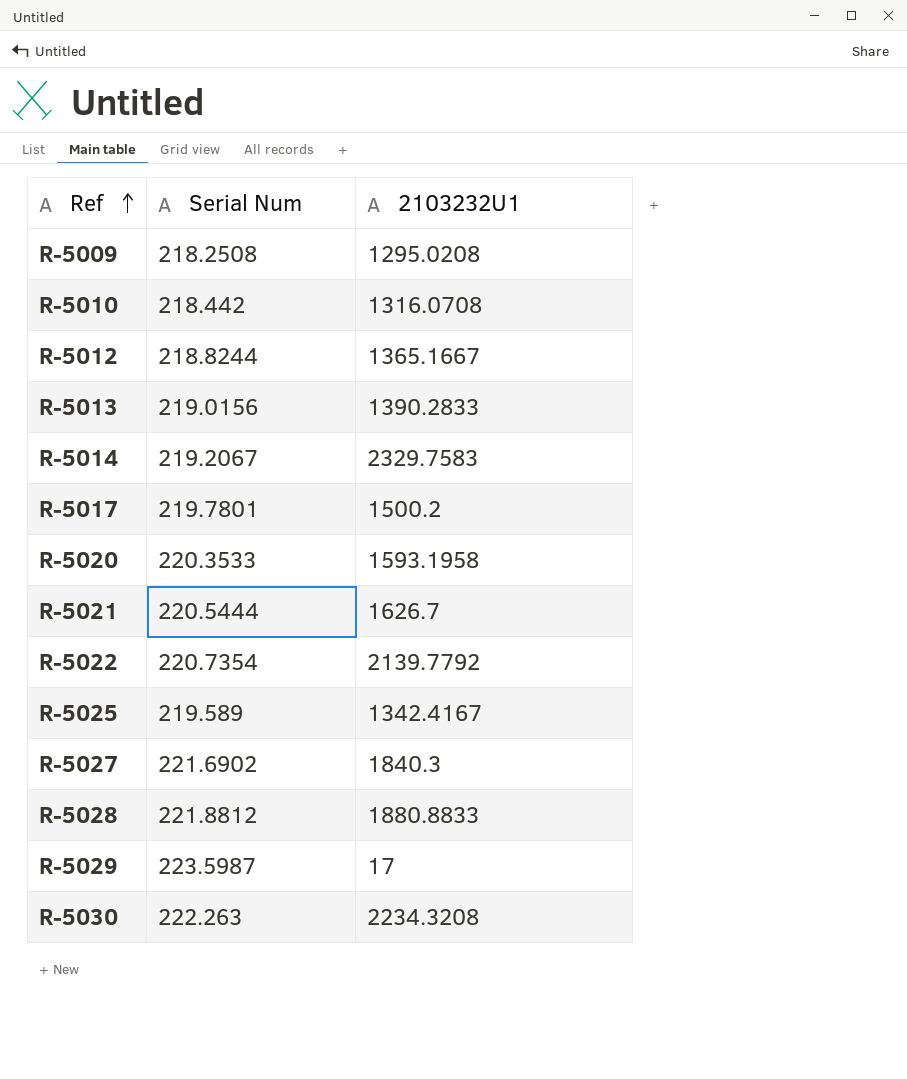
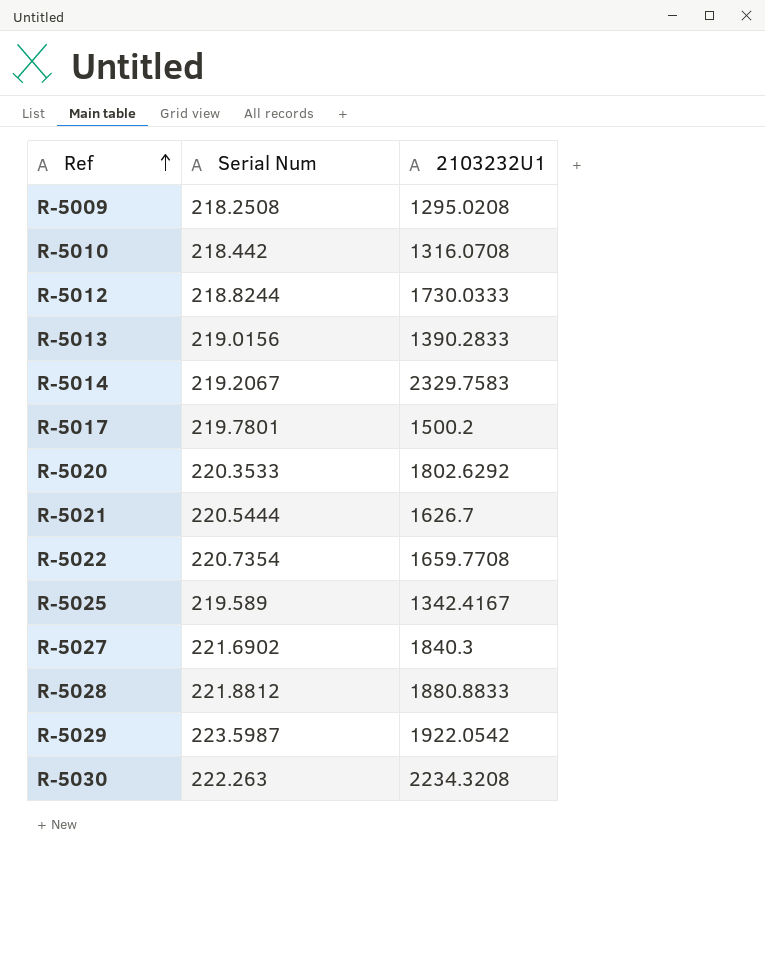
R-5012 | 2103232U1: 1365.1667 -> 1730.0333
R-5020 | 2103232U1: 1593.1958 -> 1802.6292
R-5022 | 2103232U1: 2139.7792 -> 1659.7708
R-5029 | 2103232U1: 17 -> 1922.0542

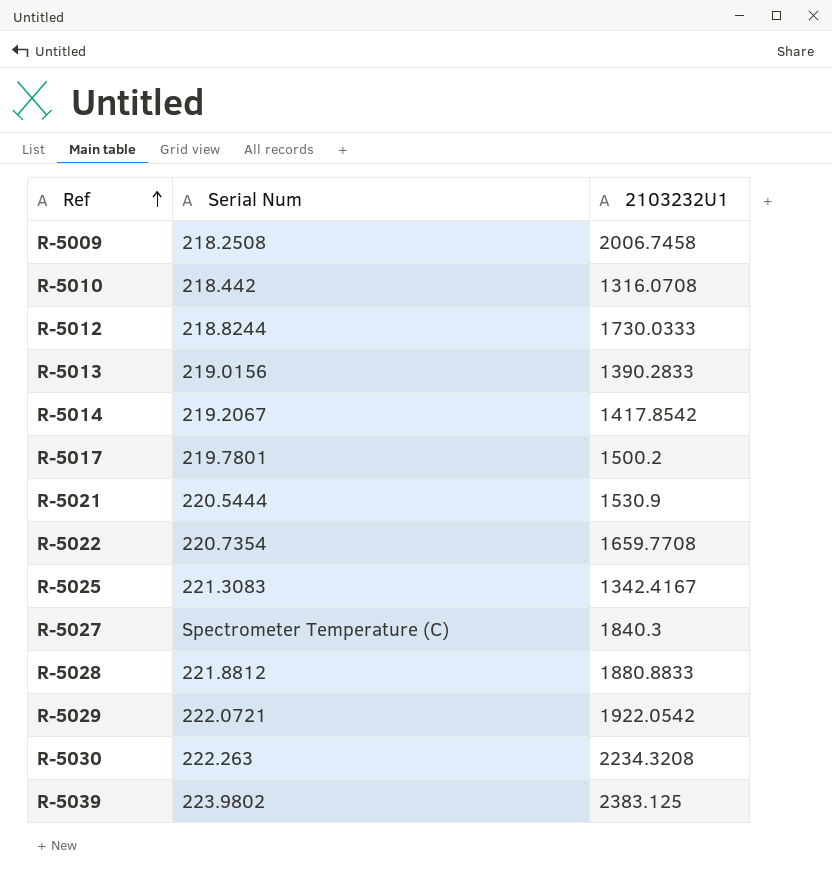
row R-5020: 220.3533 | 1802.6292 -> none
R-5009 | 2103232U1: 1295.0208 -> 2006.7458
R-5014 | 2103232U1: 2329.7583 -> 1417.8542
R-5021 | 2103232U1: 1626.7 -> 1530.9
R-5025 | Serial Num: 219.589 -> 221.3083
R-5027 | Serial Num: 221.6902 -> Spectrometer Temperature (C)
R-5029 | Serial Num: 223.5987 -> 222.0721
row R-5039: none -> 223.9802 | 2383.125

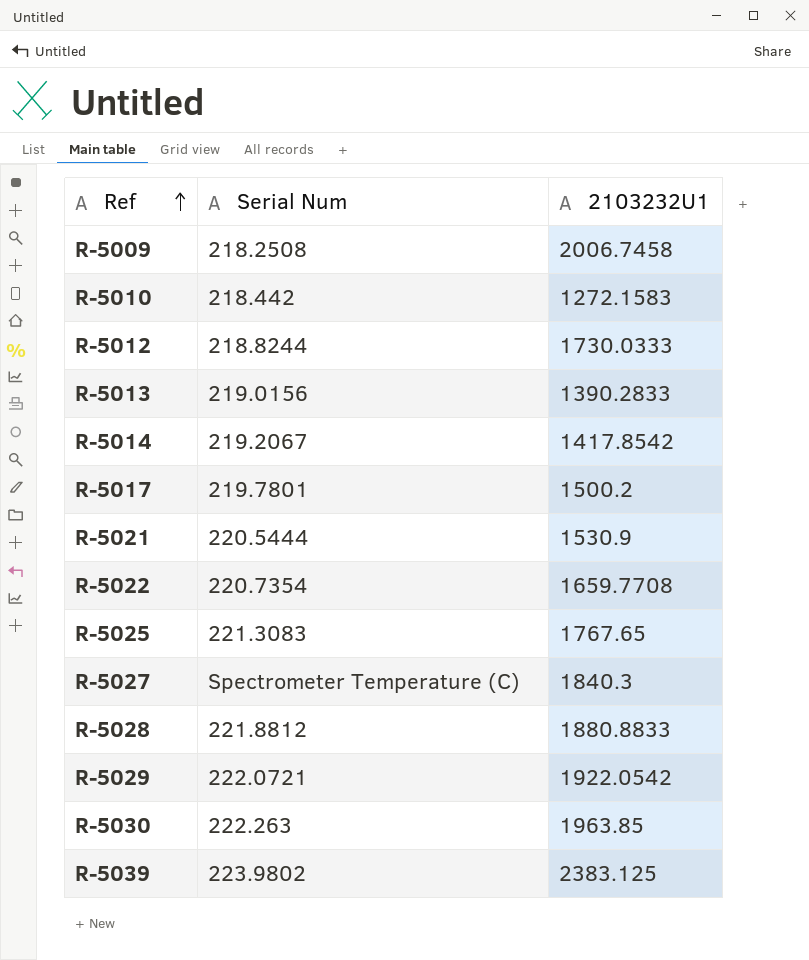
R-5010 | 2103232U1: 1316.0708 -> 1272.1583
R-5025 | 2103232U1: 1342.4167 -> 1767.65
R-5030 | 2103232U1: 2234.3208 -> 1963.85

